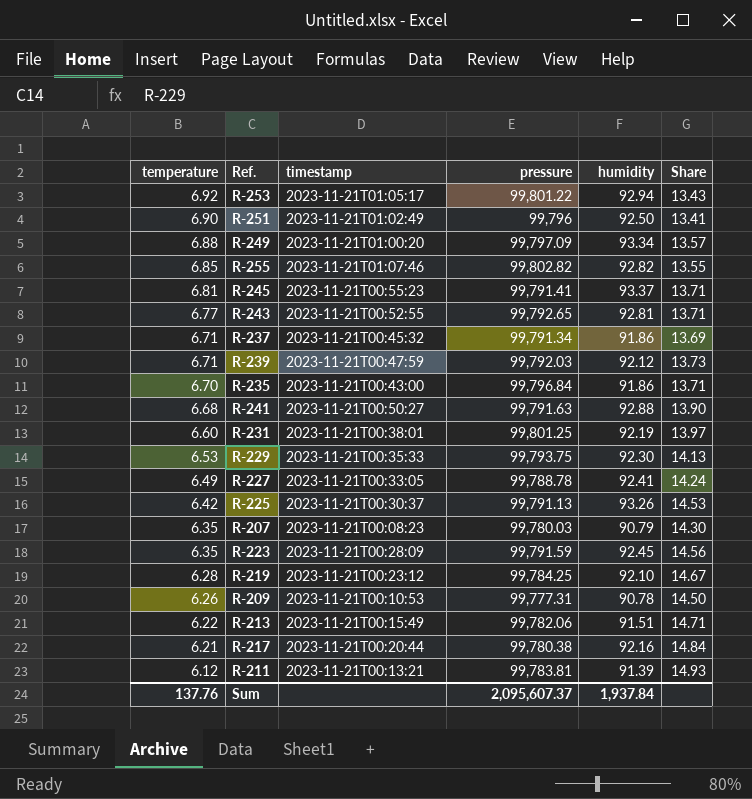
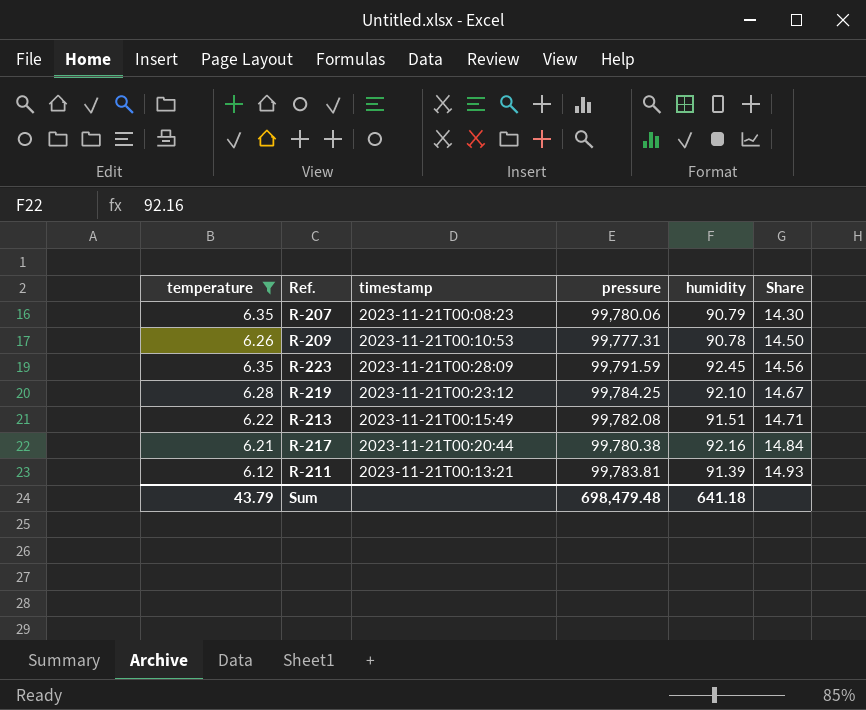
filter: none -> temperature <= 6.35
row order: temperature descending -> Share ascending
R-207 | pressure: 99,780.03 -> 99,780.06
R-213 | pressure: 99,782.06 -> 99,782.08
Sum | temperature: 137.76 -> 43.79
Sum | pressure: 2,095,607.37 -> 698,479.48
Sum | humidity: 1,937.84 -> 641.18

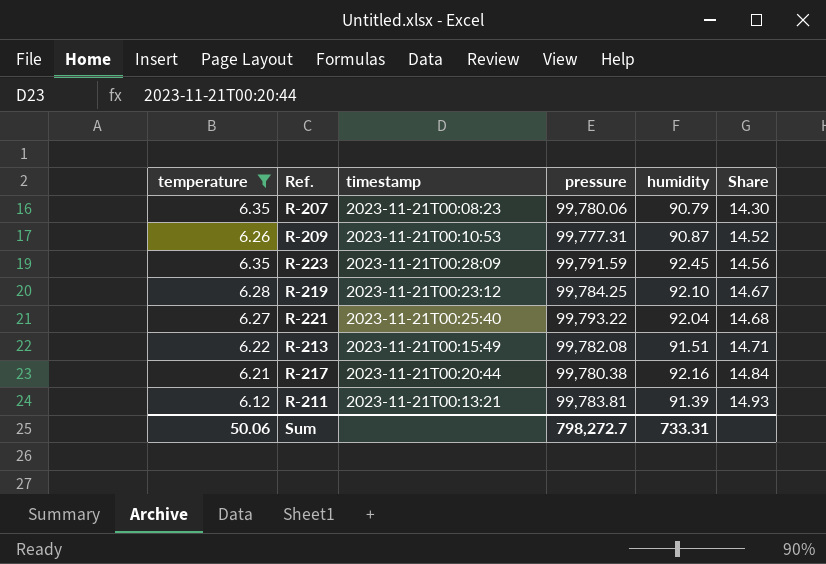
R-209 | humidity: 90.78 -> 90.87
R-209 | Share: 14.50 -> 14.52
row R-221: none -> 6.27 | 2023-11-21T00:25:40 | 99,793.22 | 92.04 | 14.68
Sum | temperature: 43.79 -> 50.06
Sum | pressure: 698,479.48 -> 798,272.7
Sum | humidity: 641.18 -> 733.31

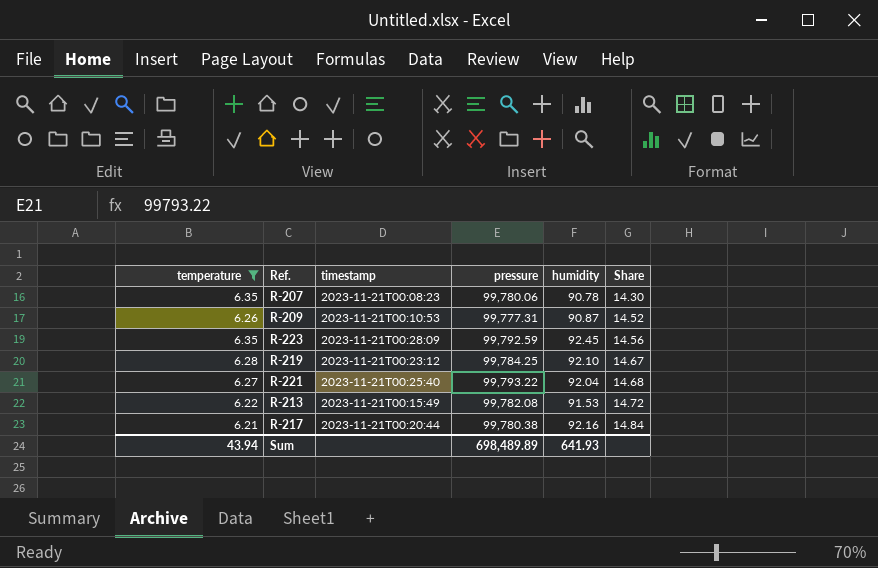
row R-211: 6.12 | 2023-11-21T00:13:21 | 99,783.81 | 91.39 | 14.93 -> none
R-207 | humidity: 90.79 -> 90.78
R-223 | pressure: 99,791.59 -> 99,792.59
R-213 | humidity: 91.51 -> 91.53
R-213 | Share: 14.71 -> 14.72
Sum | temperature: 50.06 -> 43.94
Sum | pressure: 798,272.7 -> 698,489.89
Sum | humidity: 733.31 -> 641.93

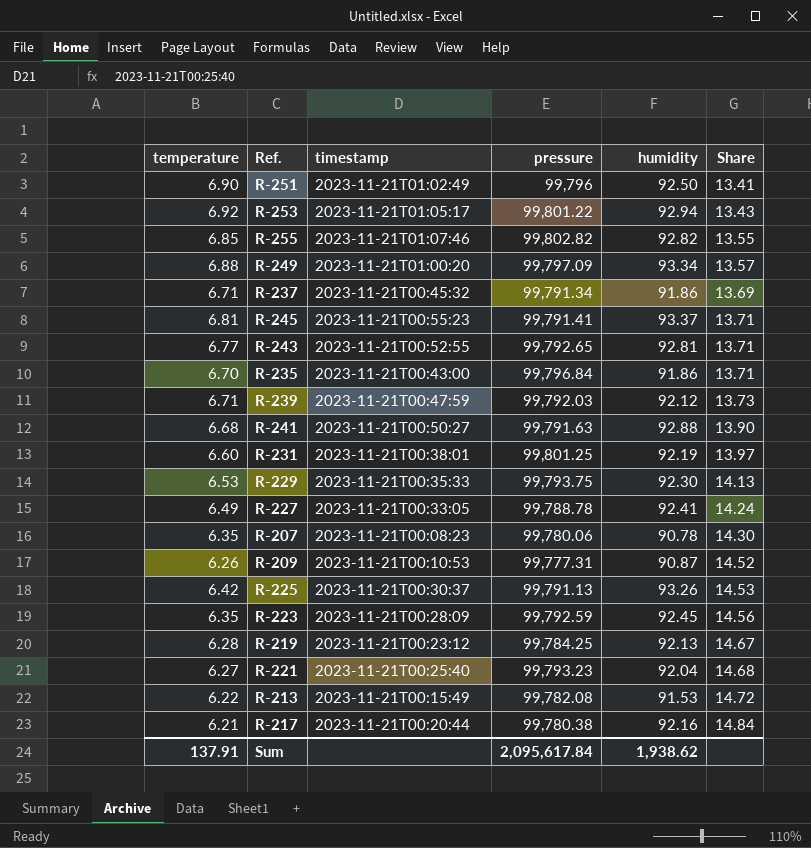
filter: temperature <= 6.35 -> none
R-219 | humidity: 92.10 -> 92.13
R-221 | pressure: 99,793.22 -> 99,793.23
Sum | temperature: 43.94 -> 137.91
Sum | pressure: 698,489.89 -> 2,095,617.84
Sum | humidity: 641.93 -> 1,938.62

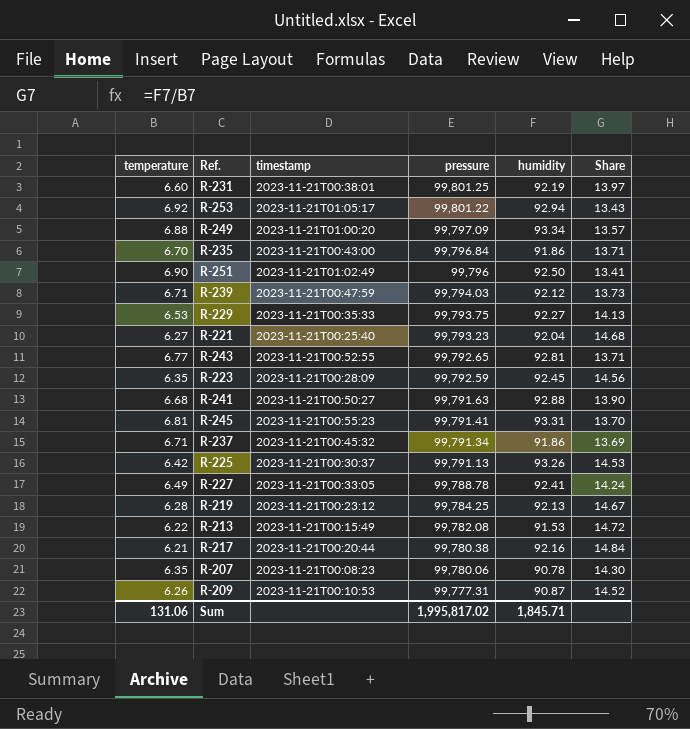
row order: Share ascending -> pressure descending
row R-255: 6.85 | 2023-11-21T01:07:46 | 99,802.82 | 92.82 | 13.55 -> none
R-239 | pressure: 99,792.03 -> 99,794.03
R-229 | humidity: 92.30 -> 92.27
R-245 | humidity: 93.37 -> 93.31
R-245 | Share: 13.71 -> 13.70
Sum | temperature: 137.91 -> 131.06
Sum | pressure: 2,095,617.84 -> 1,995,817.02
Sum | humidity: 1,938.62 -> 1,845.71

